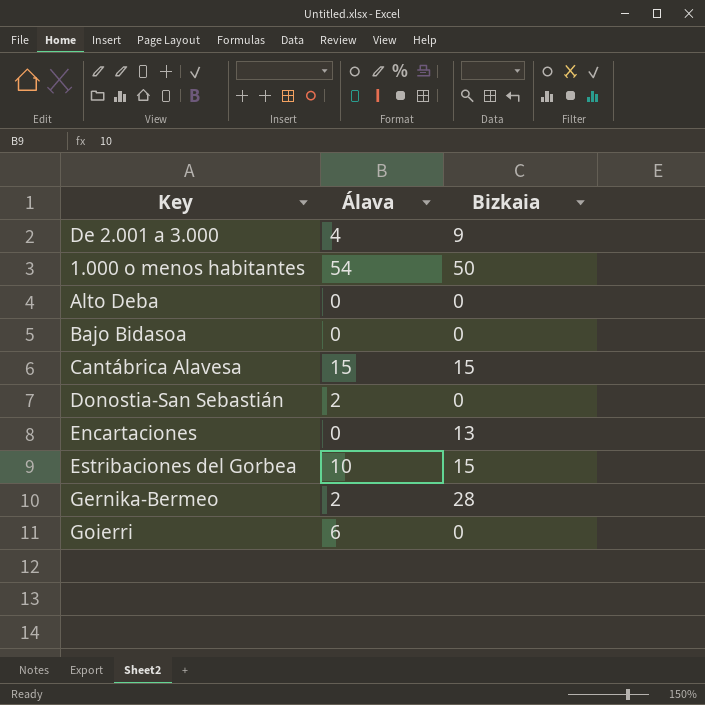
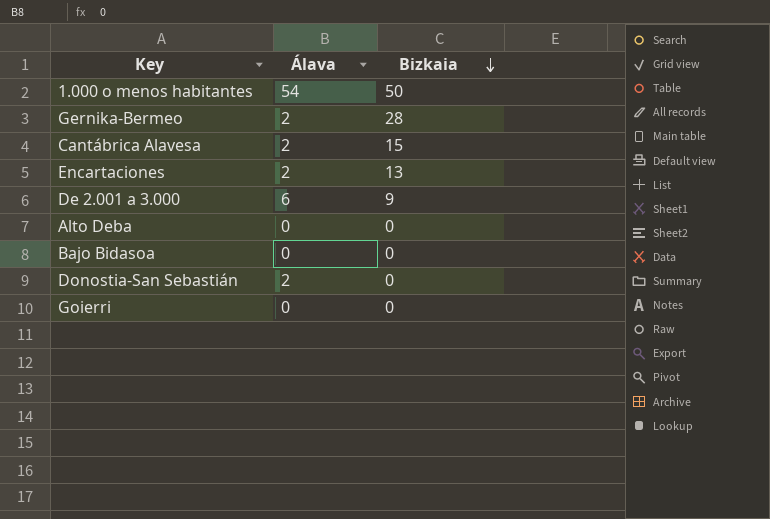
row order: none -> Bizkaia descending
row Estribaciones del Gorbea: 10 | 15 -> none
Cantábrica Alavesa | Álava: 15 -> 2
Encartaciones | Álava: 0 -> 2
De 2.001 a 3.000 | Álava: 4 -> 6
Goierri | Álava: 6 -> 0

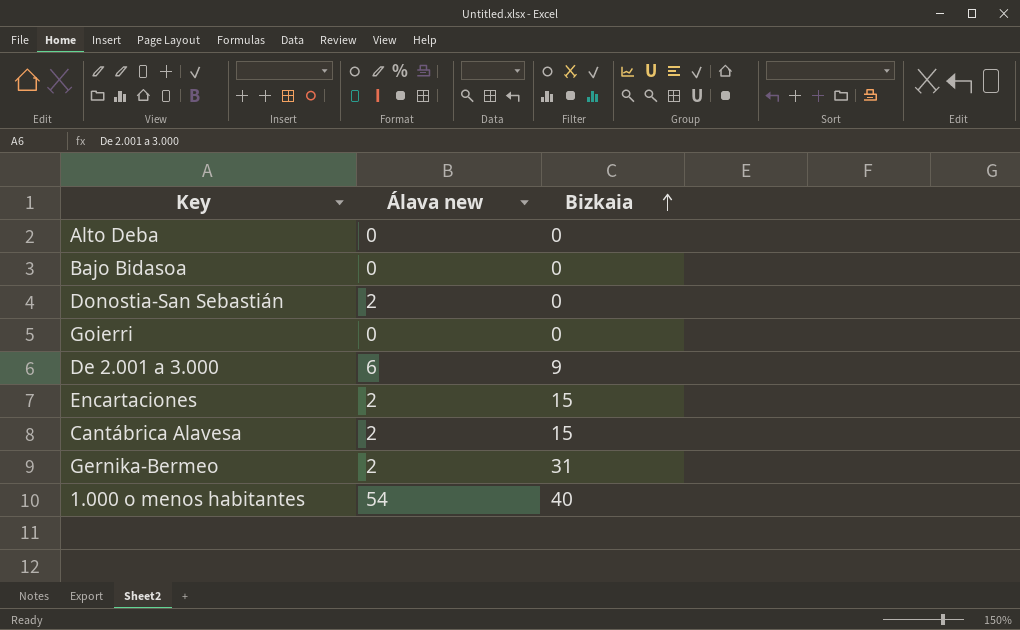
row order: Bizkaia descending -> Bizkaia ascending
column name: Álava -> Álava new
Encartaciones | Bizkaia: 13 -> 15
Gernika-Bermeo | Bizkaia: 28 -> 31
1.000 o menos habitantes | Bizkaia: 50 -> 40

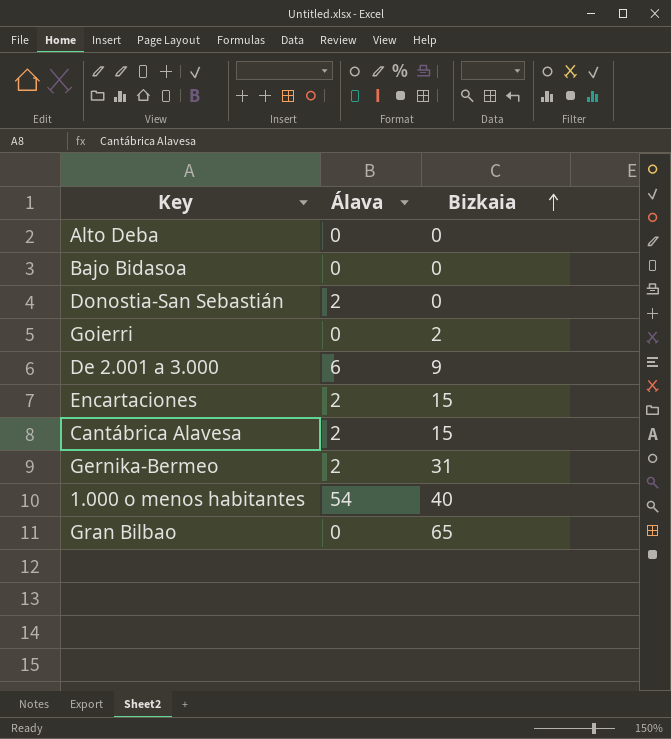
column name: Álava new -> Álava
Goierri | Bizkaia: 0 -> 2
row Gran Bilbao: none -> 0 | 65

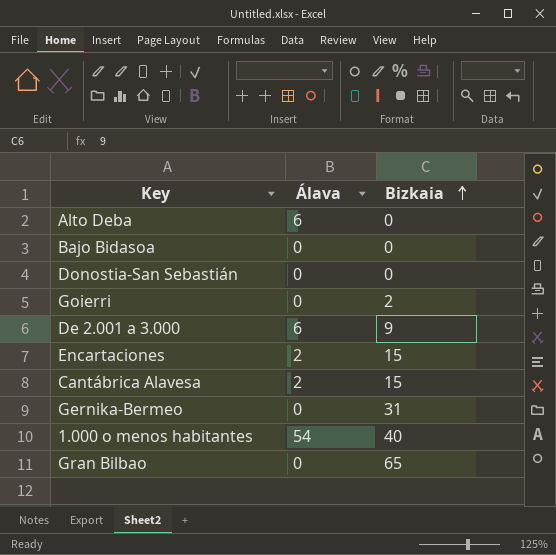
Alto Deba | Álava: 0 -> 6
Donostia-San Sebastián | Álava: 2 -> 0
Gernika-Bermeo | Álava: 2 -> 0

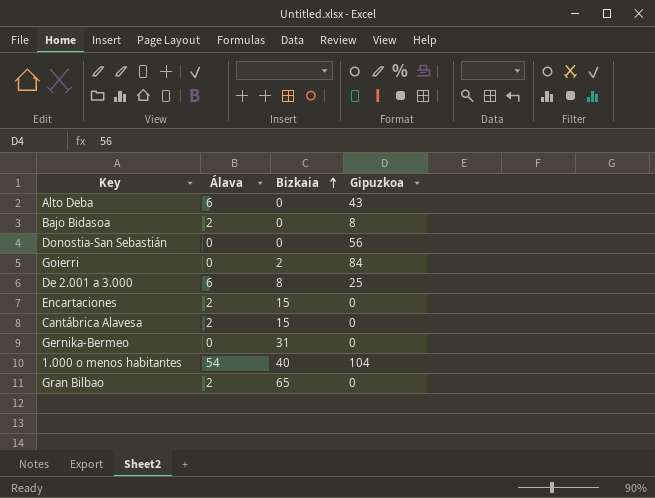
column Gipuzkoa | position: none -> 4
Bajo Bidasoa | Álava: 0 -> 2
De 2.001 a 3.000 | Bizkaia: 9 -> 8
Gran Bilbao | Álava: 0 -> 2

